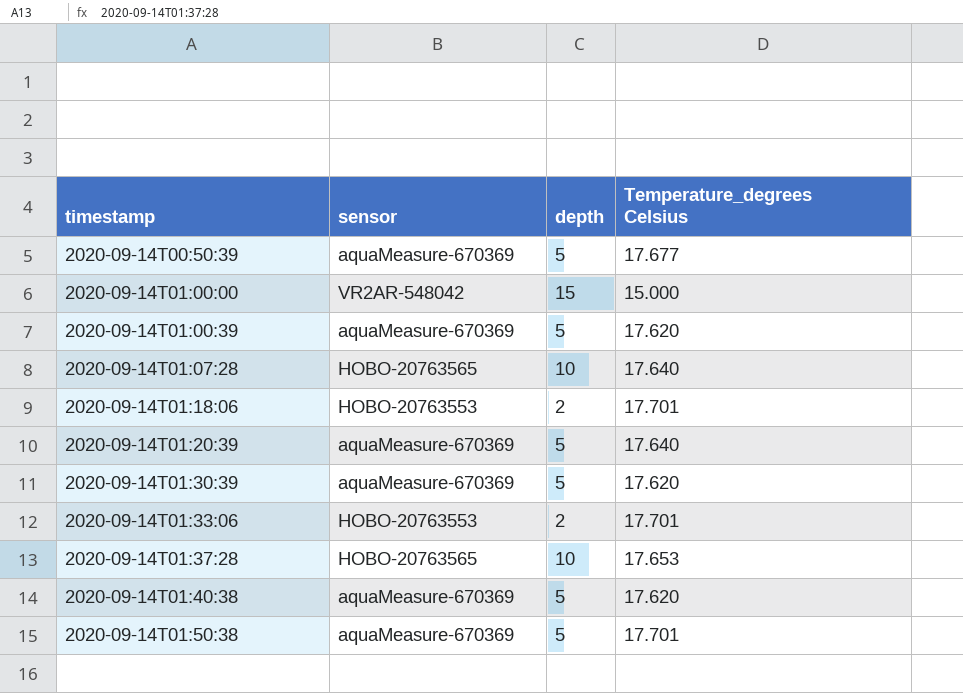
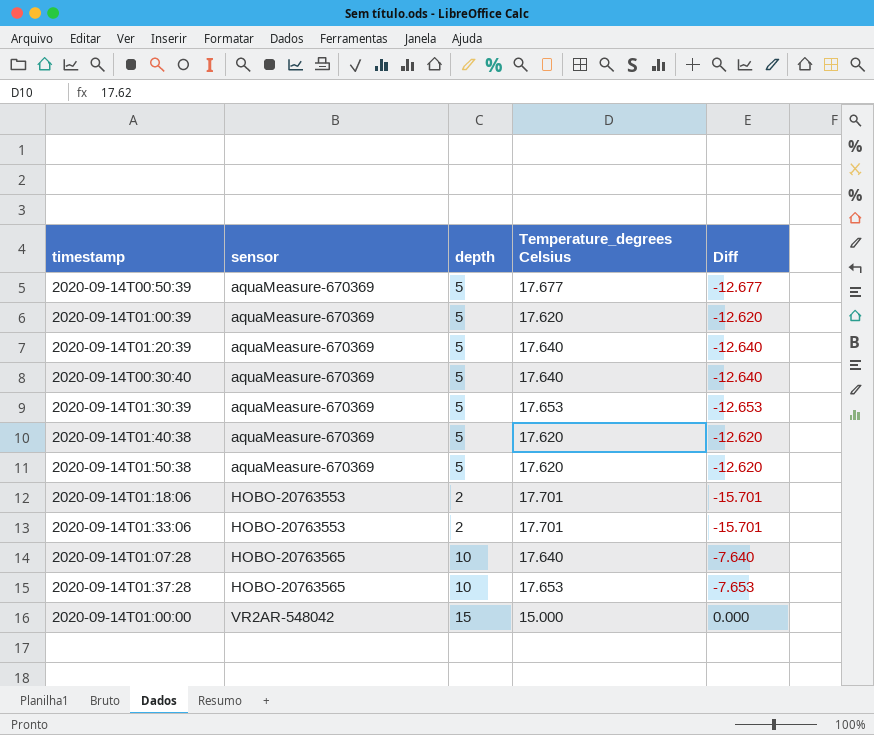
row order: timestamp ascending -> sensor ascending
column Diff | formula: none -> [depth] - [Temperature_degrees Celsius]
row 2020-09-14T00:30:40: none -> aquaMeasure-670369 | 5 | 17.640 | -12.640
2020-09-14T01:30:39 | Temperature_degrees Celsius: 17.620 -> 17.653
2020-09-14T01:50:38 | Temperature_degrees Celsius: 17.701 -> 17.620

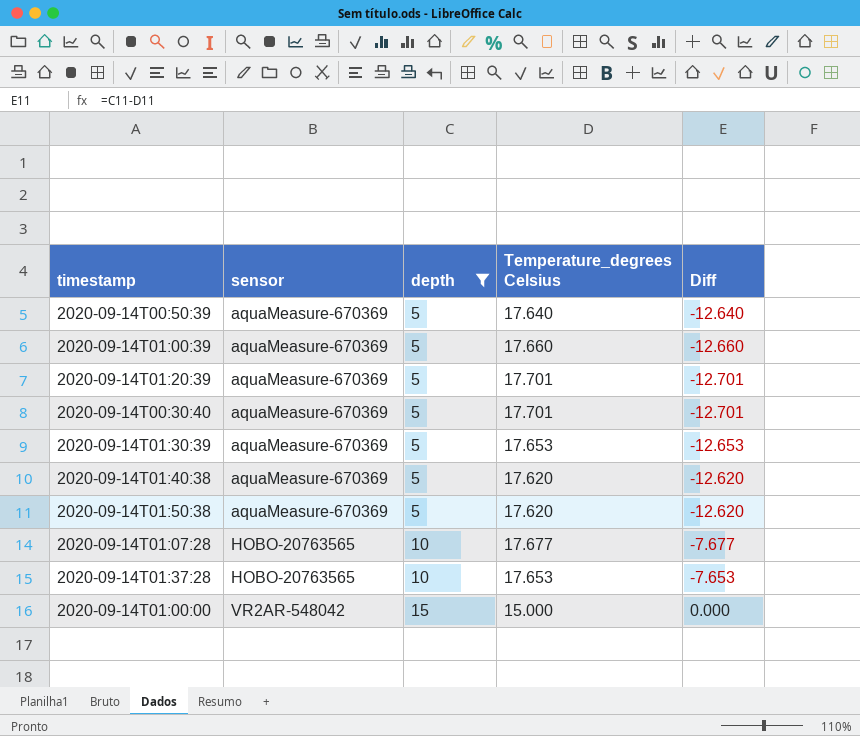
filter: none -> depth != 2
2020-09-14T00:50:39 | Temperature_degrees Celsius: 17.677 -> 17.640
2020-09-14T00:50:39 | Diff: -12.677 -> -12.640
2020-09-14T01:00:39 | Temperature_degrees Celsius: 17.620 -> 17.660
2020-09-14T01:00:39 | Diff: -12.620 -> -12.660
2020-09-14T01:20:39 | Temperature_degrees Celsius: 17.640 -> 17.701
2020-09-14T01:20:39 | Diff: -12.640 -> -12.701
2020-09-14T00:30:40 | Temperature_degrees Celsius: 17.640 -> 17.701
2020-09-14T00:30:40 | Diff: -12.640 -> -12.701
2020-09-14T01:07:28 | Temperature_degrees Celsius: 17.640 -> 17.677
2020-09-14T01:07:28 | Diff: -7.640 -> -7.677

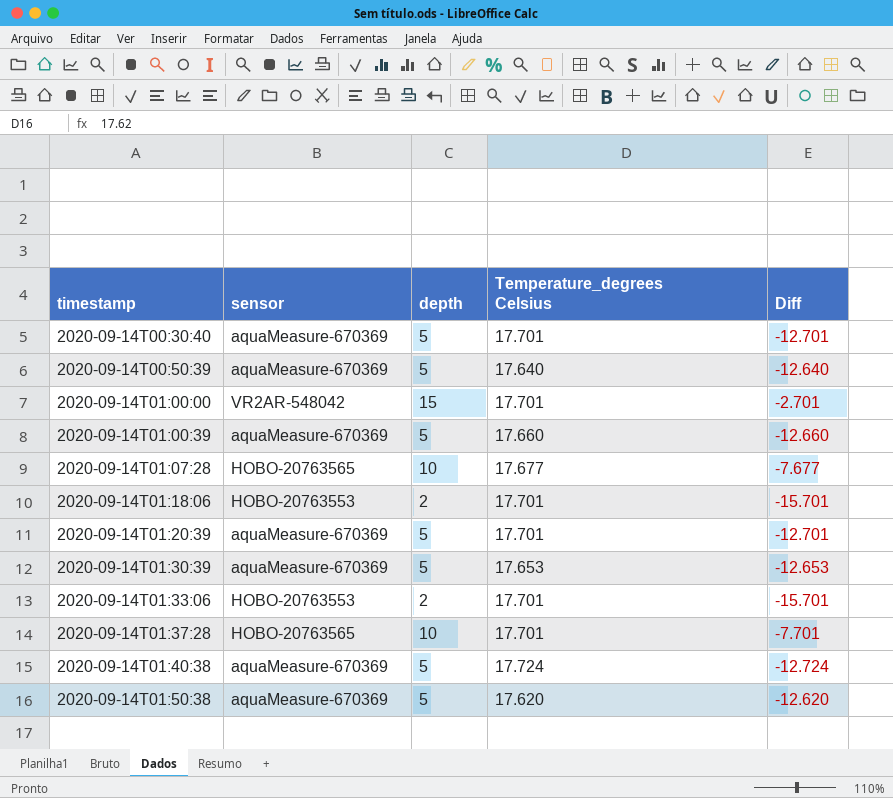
filter: depth != 2 -> none
row order: sensor ascending -> timestamp ascending
2020-09-14T01:00:00 | Temperature_degrees Celsius: 15.000 -> 17.701
2020-09-14T01:00:00 | Diff: 0.000 -> -2.701
2020-09-14T01:37:28 | Temperature_degrees Celsius: 17.653 -> 17.701
2020-09-14T01:37:28 | Diff: -7.653 -> -7.701
2020-09-14T01:40:38 | Temperature_degrees Celsius: 17.620 -> 17.724
2020-09-14T01:40:38 | Diff: -12.620 -> -12.724

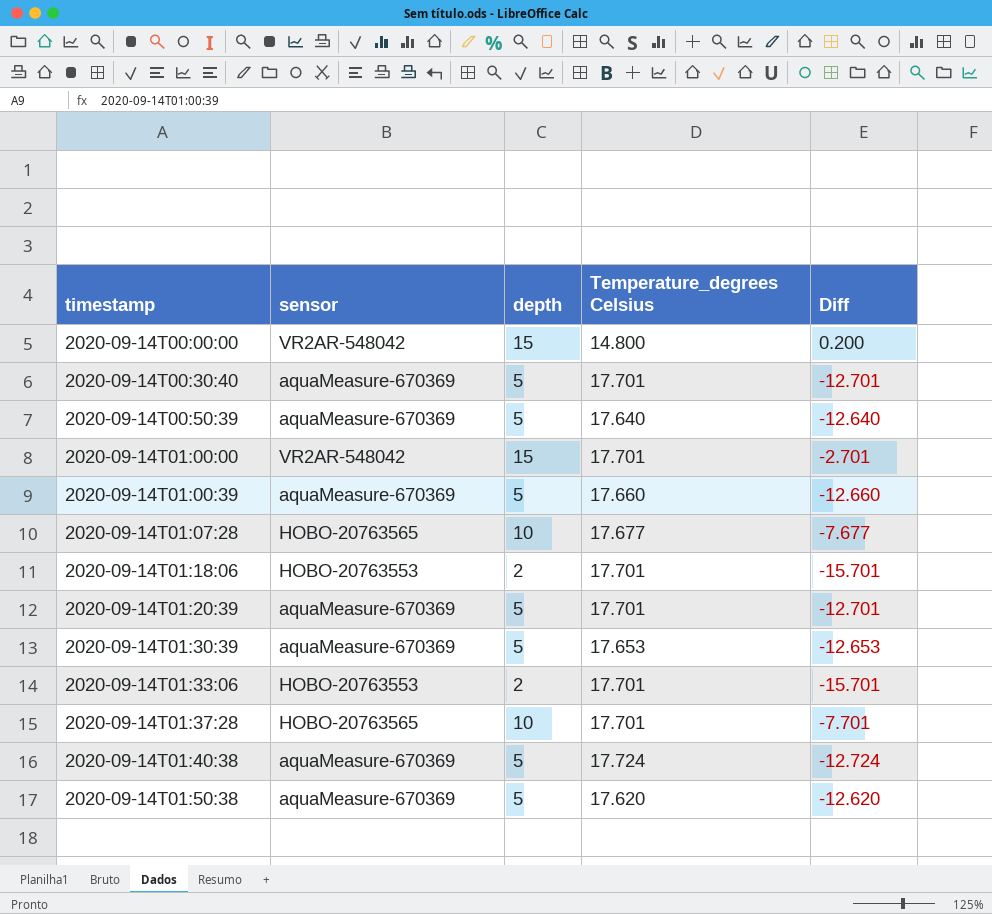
row 2020-09-14T00:00:00: none -> VR2AR-548042 | 15 | 14.800 | 0.200

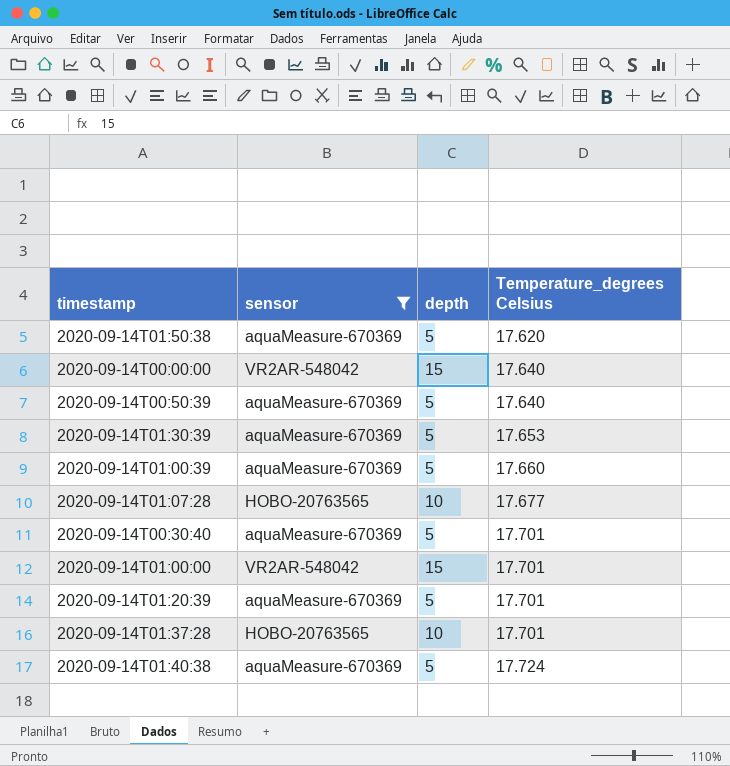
filter: none -> sensor != HOBO-20763553
row order: timestamp ascending -> Temperature_degrees Celsius ascending
column Diff | formula: [depth] - [Temperature_degrees Celsius] -> none
2020-09-14T00:00:00 | Temperature_degrees Celsius: 14.800 -> 17.640

